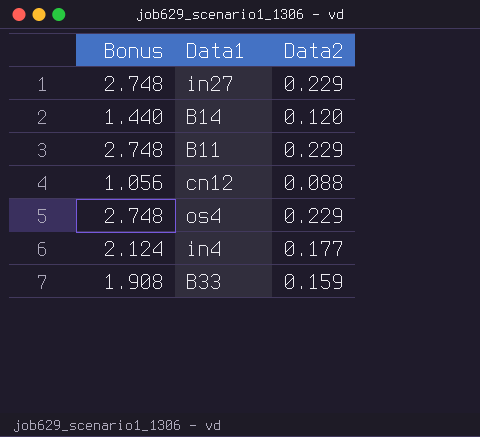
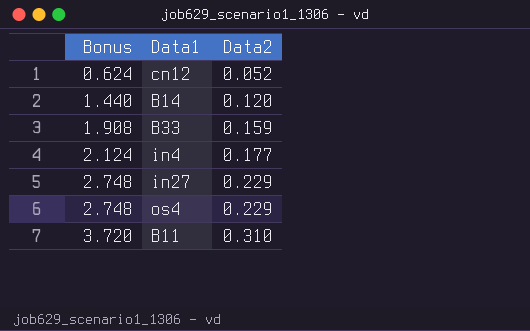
row order: none -> Bonus ascending
cn12 | Bonus: 1.056 -> 0.624
cn12 | Data2: 0.088 -> 0.052
B11 | Bonus: 2.748 -> 3.720
B11 | Data2: 0.229 -> 0.310

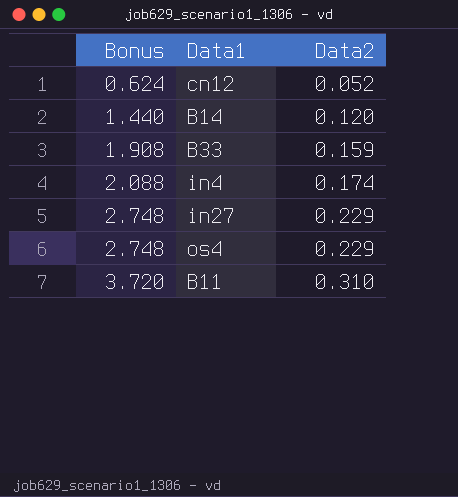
in4 | Bonus: 2.124 -> 2.088
in4 | Data2: 0.177 -> 0.174

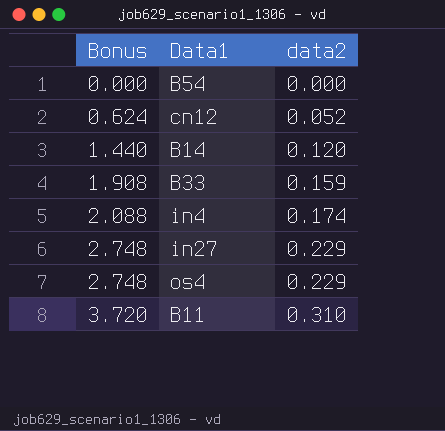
column name: Data2 -> data2
row B54: none -> 0.000 | 0.000

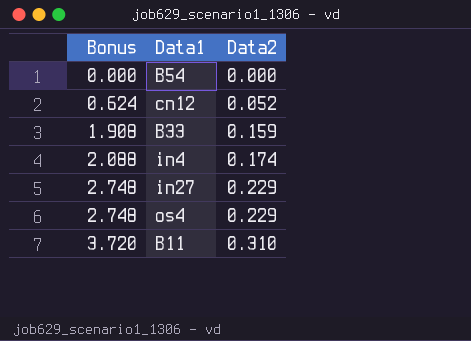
column name: data2 -> Data2
row B14: 1.440 | 0.120 -> none

